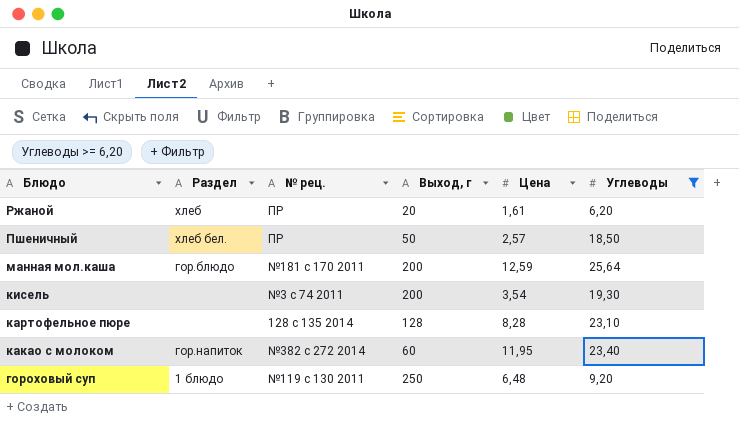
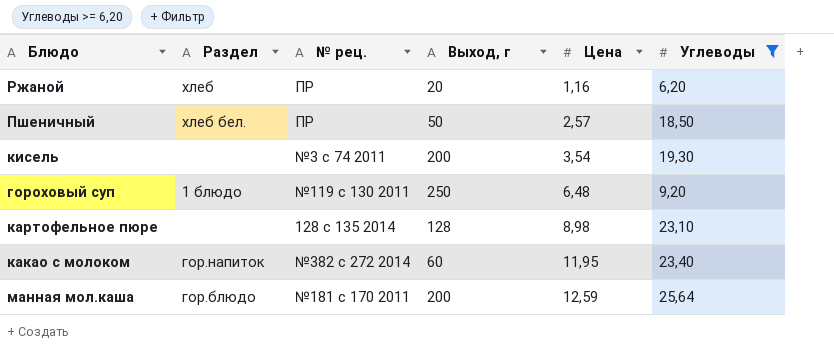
row order: Блюдо descending -> Цена ascending
Ржаной | Цена: 1,61 -> 1,16
картофельное пюре | Цена: 8,28 -> 8,98

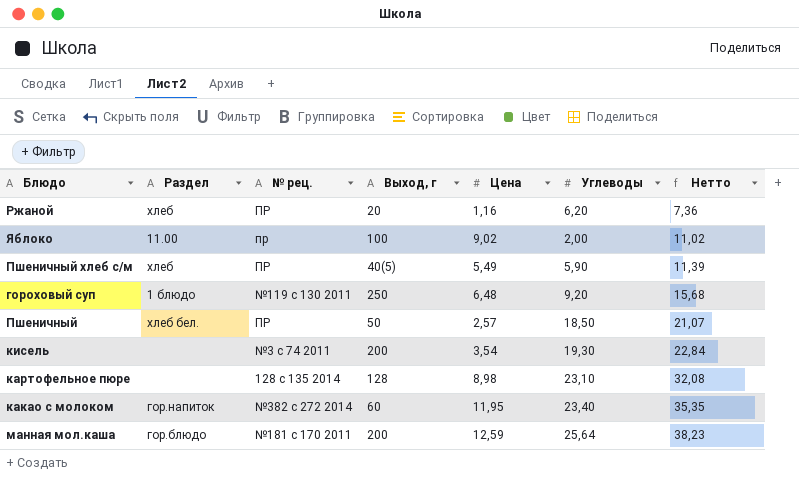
filter: Углеводы >= 6,20 -> none
row order: Цена ascending -> Нетто ascending
column Нетто | formula: none -> [Цена] + [Углеводы]

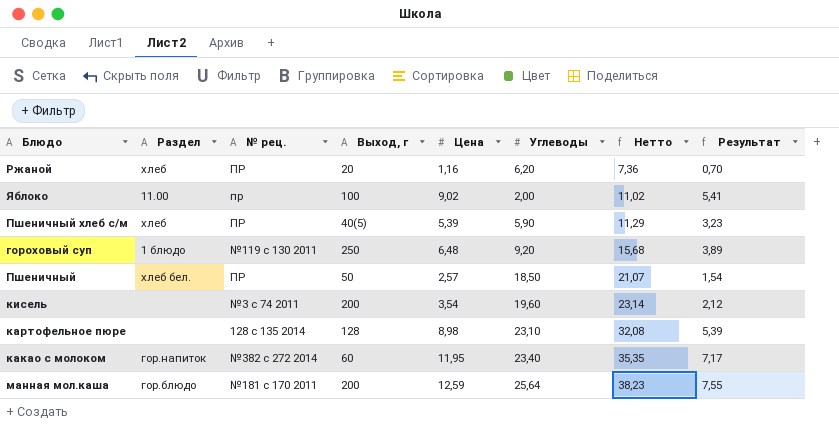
column Результат | formula: none -> [Цена] * 0,6
Пшеничный хлеб с/м | Цена: 5,49 -> 5,39
Пшеничный хлеб с/м | Нетто: 11,39 -> 11,29
кисель | Углеводы: 19,30 -> 19,60
кисель | Нетто: 22,84 -> 23,14

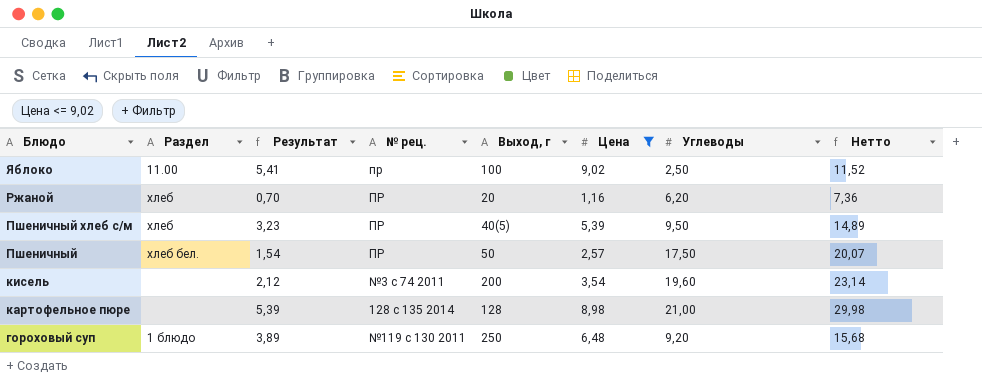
filter: none -> Цена <= 9,02
row order: Нетто ascending -> Блюдо descending
column Результат | position: 8 -> 3
Яблоко | Углеводы: 2,00 -> 2,50
Яблоко | Нетто: 11,02 -> 11,52
Пшеничный хлеб с/м | Углеводы: 5,90 -> 9,50
Пшеничный хлеб с/м | Нетто: 11,29 -> 14,89
Пшеничный | Углеводы: 18,50 -> 17,50
Пшеничный | Нетто: 21,07 -> 20,07
картофельное пюре | Углеводы: 23,10 -> 21,00
картофельное пюре | Нетто: 32,08 -> 29,98

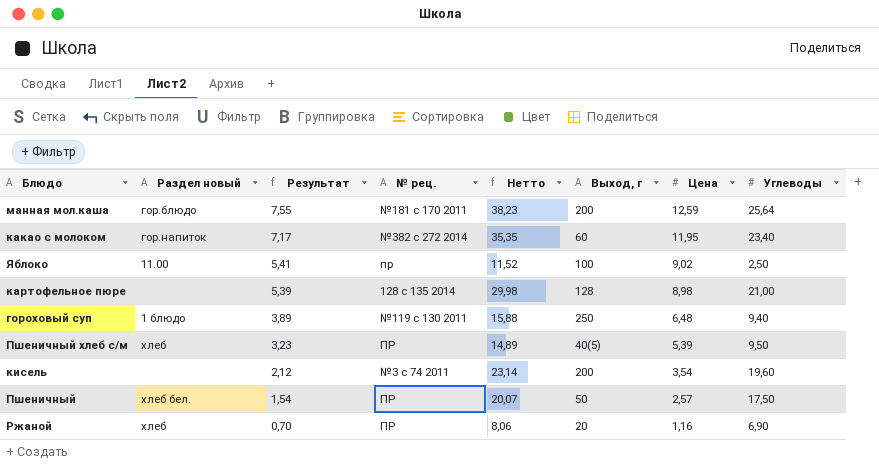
filter: Цена <= 9,02 -> none
row order: Блюдо descending -> Результат descending
column name: Раздел -> Раздел новый
column Нетто | position: 8 -> 5
гороховый суп | Нетто: 15,68 -> 15,88
гороховый суп | Углеводы: 9,20 -> 9,40
Ржаной | Нетто: 7,36 -> 8,06
Ржаной | Углеводы: 6,20 -> 6,90

